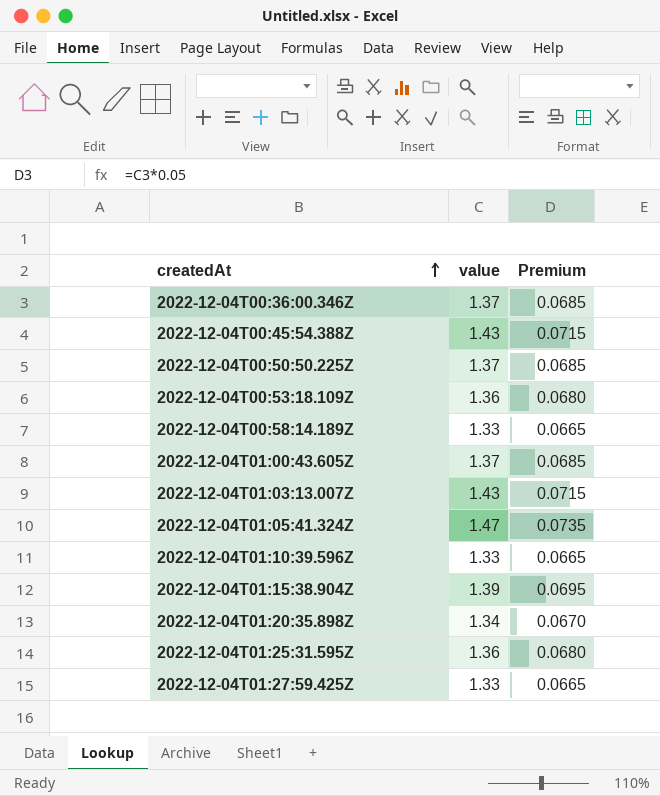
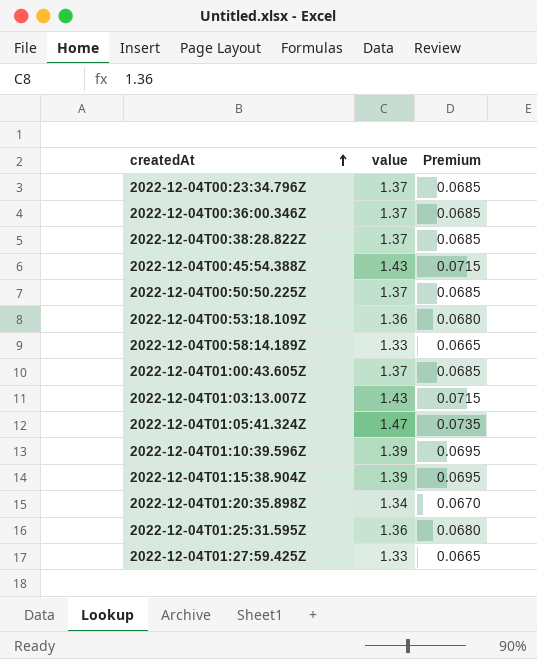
row 2022-12-04T00:23:34.796Z: none -> 1.37 | 0.0685
row 2022-12-04T00:38:28.822Z: none -> 1.37 | 0.0685
2022-12-04T01:10:39.596Z | value: 1.33 -> 1.39
2022-12-04T01:10:39.596Z | Premium: 0.0665 -> 0.0695

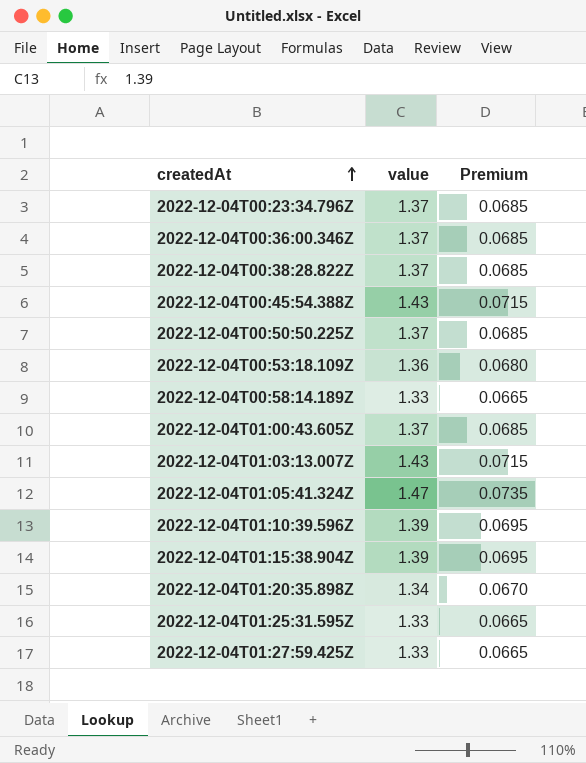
2022-12-04T01:25:31.595Z | value: 1.36 -> 1.33
2022-12-04T01:25:31.595Z | Premium: 0.0680 -> 0.0665

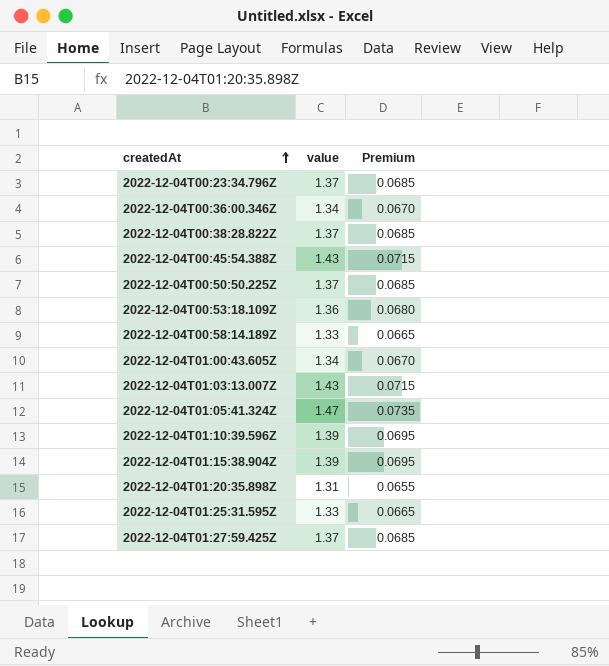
2022-12-04T00:36:00.346Z | value: 1.37 -> 1.34
2022-12-04T00:36:00.346Z | Premium: 0.0685 -> 0.0670
2022-12-04T01:00:43.605Z | value: 1.37 -> 1.34
2022-12-04T01:00:43.605Z | Premium: 0.0685 -> 0.0670
2022-12-04T01:20:35.898Z | value: 1.34 -> 1.31
2022-12-04T01:20:35.898Z | Premium: 0.0670 -> 0.0655
2022-12-04T01:27:59.425Z | value: 1.33 -> 1.37
2022-12-04T01:27:59.425Z | Premium: 0.0665 -> 0.0685

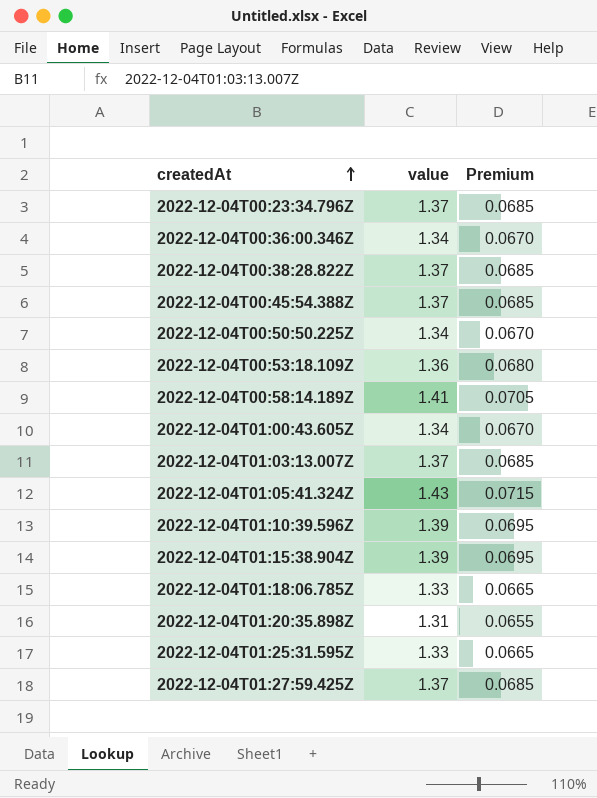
2022-12-04T00:45:54.388Z | value: 1.43 -> 1.37
2022-12-04T00:45:54.388Z | Premium: 0.0715 -> 0.0685
2022-12-04T00:50:50.225Z | value: 1.37 -> 1.34
2022-12-04T00:50:50.225Z | Premium: 0.0685 -> 0.0670
2022-12-04T00:58:14.189Z | value: 1.33 -> 1.41
2022-12-04T00:58:14.189Z | Premium: 0.0665 -> 0.0705
2022-12-04T01:03:13.007Z | value: 1.43 -> 1.37
2022-12-04T01:03:13.007Z | Premium: 0.0715 -> 0.0685
2022-12-04T01:05:41.324Z | value: 1.47 -> 1.43
2022-12-04T01:05:41.324Z | Premium: 0.0735 -> 0.0715
row 2022-12-04T01:18:06.785Z: none -> 1.33 | 0.0665

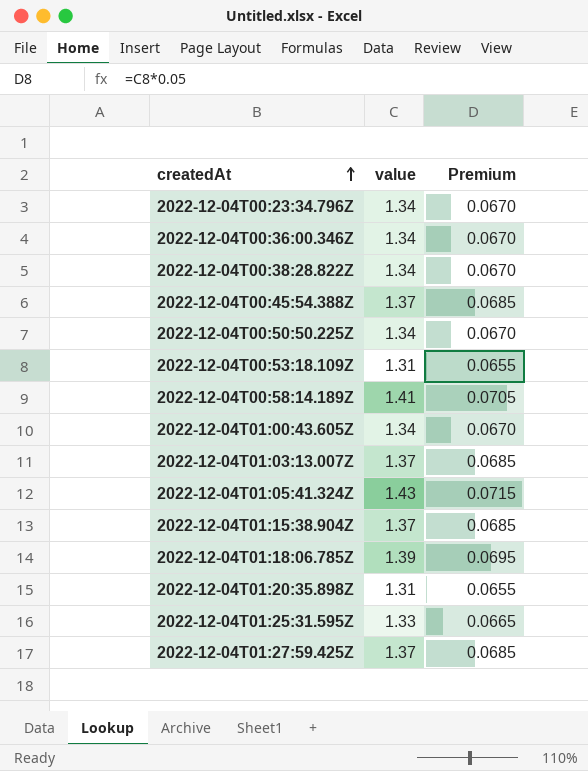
row 2022-12-04T01:10:39.596Z: 1.39 | 0.0695 -> none
2022-12-04T00:23:34.796Z | value: 1.37 -> 1.34
2022-12-04T00:23:34.796Z | Premium: 0.0685 -> 0.0670
2022-12-04T00:38:28.822Z | value: 1.37 -> 1.34
2022-12-04T00:38:28.822Z | Premium: 0.0685 -> 0.0670
2022-12-04T00:53:18.109Z | value: 1.36 -> 1.31
2022-12-04T00:53:18.109Z | Premium: 0.0680 -> 0.0655
2022-12-04T01:15:38.904Z | value: 1.39 -> 1.37
2022-12-04T01:15:38.904Z | Premium: 0.0695 -> 0.0685
2022-12-04T01:18:06.785Z | value: 1.33 -> 1.39
2022-12-04T01:18:06.785Z | Premium: 0.0665 -> 0.0695

